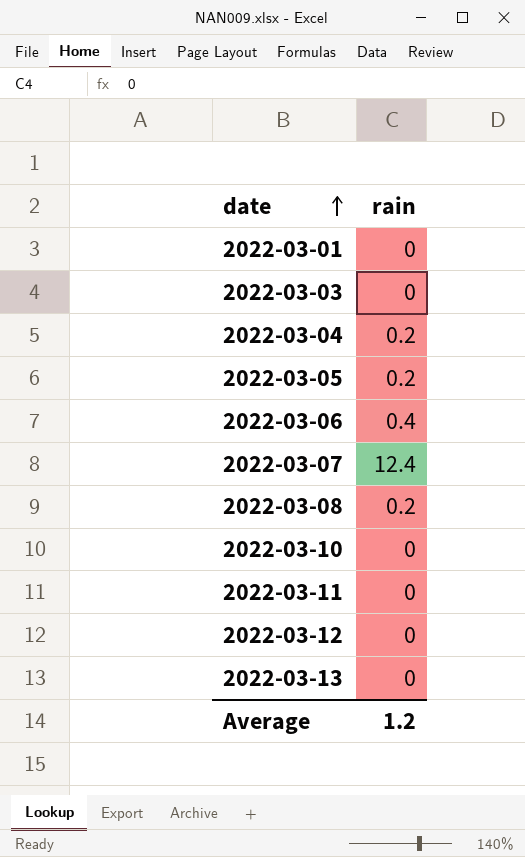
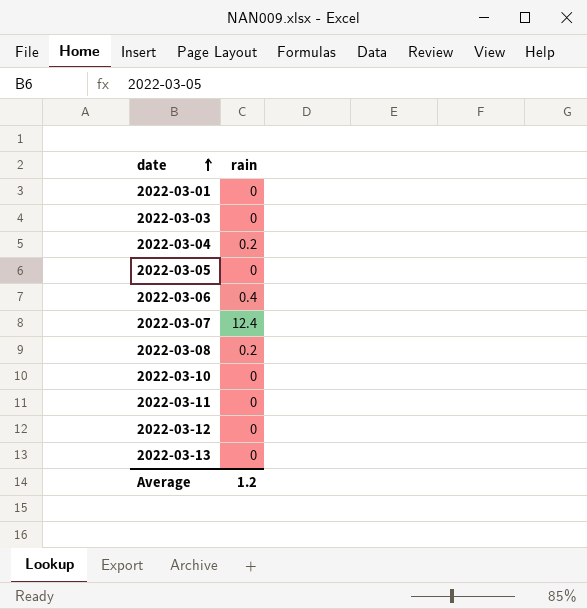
2022-03-05 | rain: 0.2 -> 0

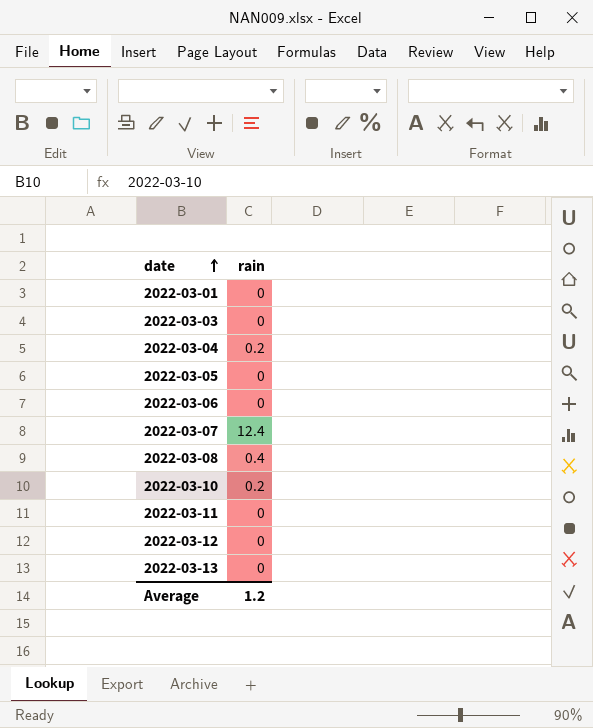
2022-03-06 | rain: 0.4 -> 0
2022-03-08 | rain: 0.2 -> 0.4
2022-03-10 | rain: 0 -> 0.2

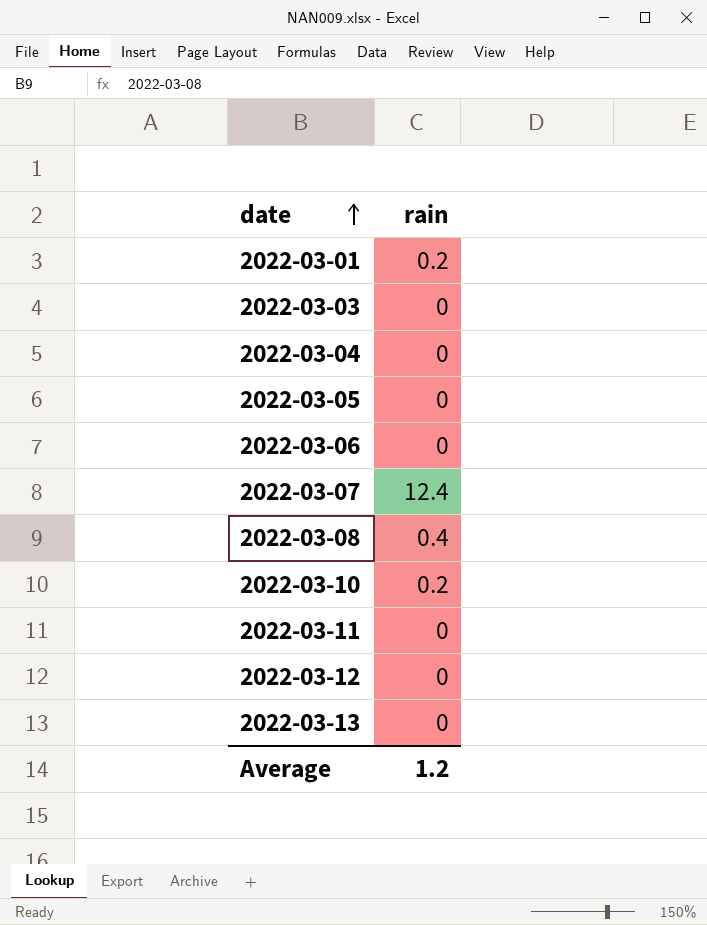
2022-03-01 | rain: 0 -> 0.2
2022-03-04 | rain: 0.2 -> 0

